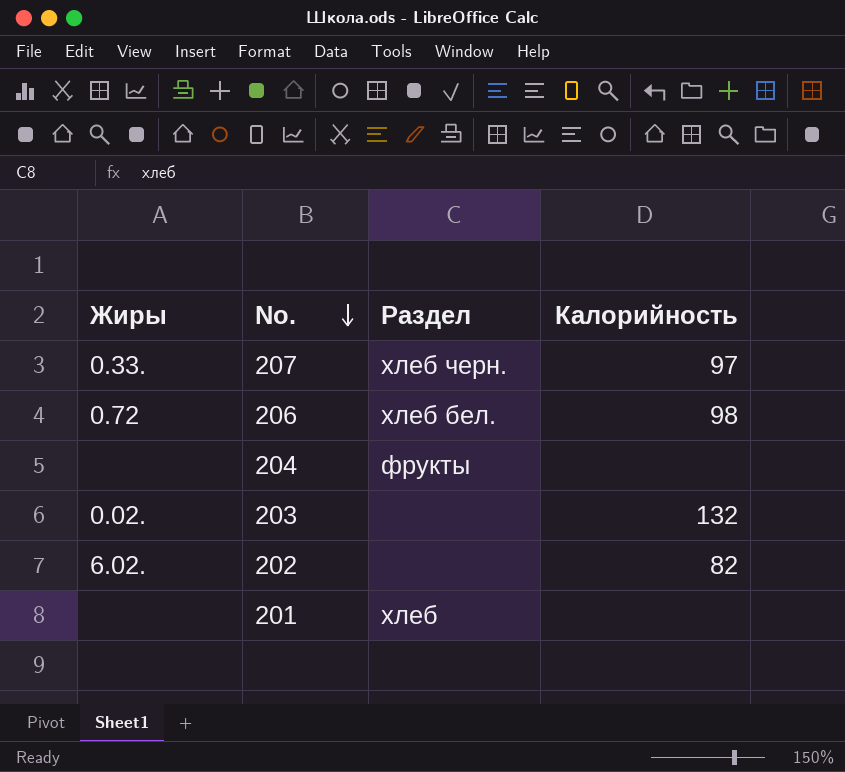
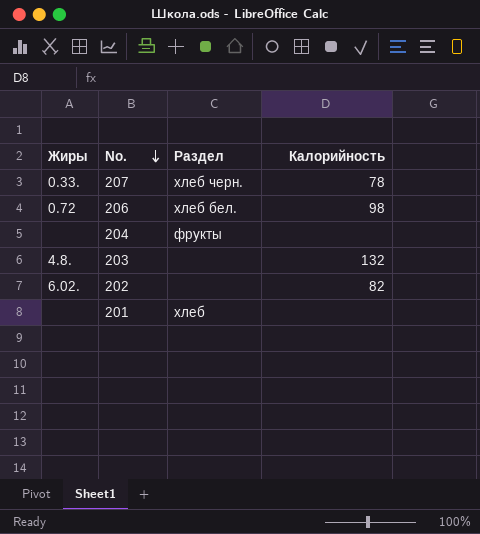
207 | Калорийность: 97 -> 78
203 | Жиры: 0.02. -> 4.8.

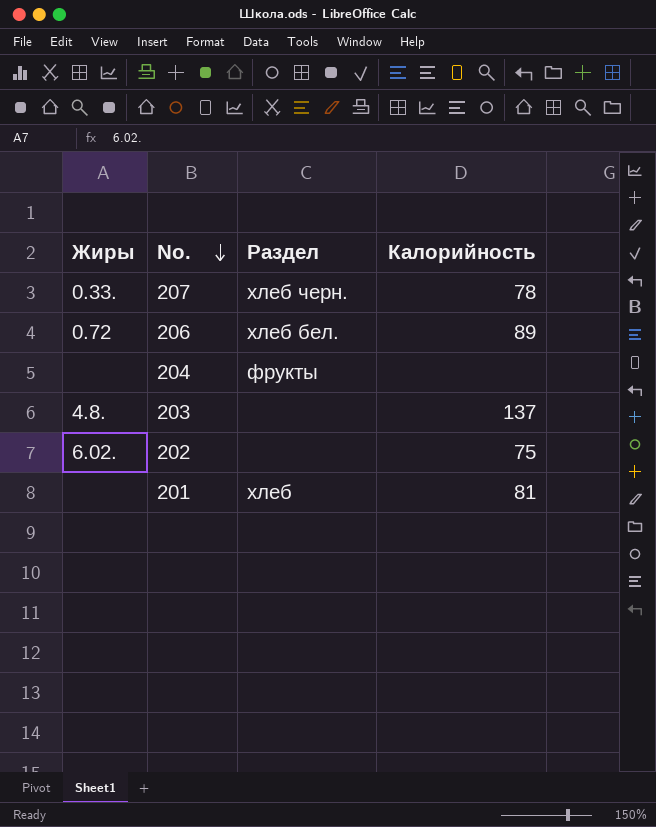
206 | Калорийность: 98 -> 89
203 | Калорийность: 132 -> 137
202 | Калорийность: 82 -> 75
201 | Калорийность: none -> 81

